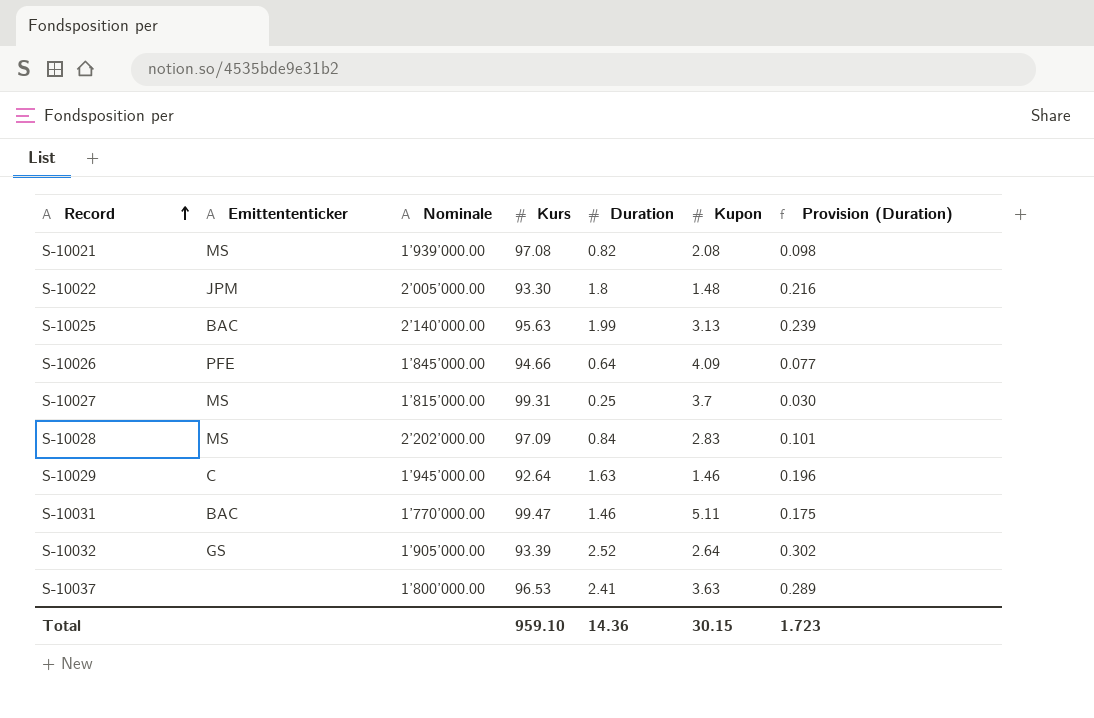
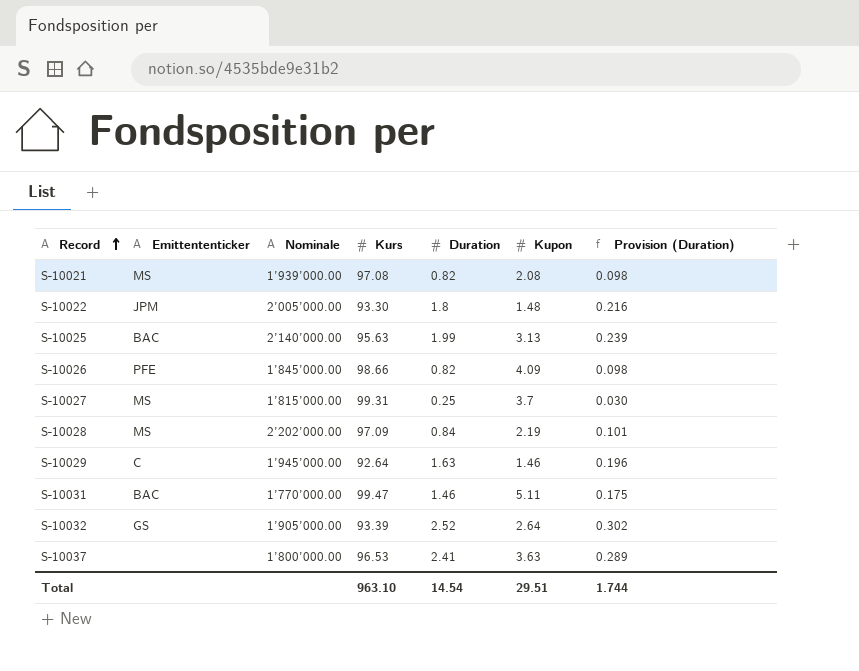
S-10026 | Kurs: 94.66 -> 98.66
S-10026 | Duration: 0.64 -> 0.82
S-10026 | Provision (Duration): 0.077 -> 0.098
S-10028 | Kupon: 2.83 -> 2.19
Total | Kurs: 959.10 -> 963.10
Total | Duration: 14.36 -> 14.54
Total | Kupon: 30.15 -> 29.51
Total | Provision (Duration): 1.723 -> 1.744

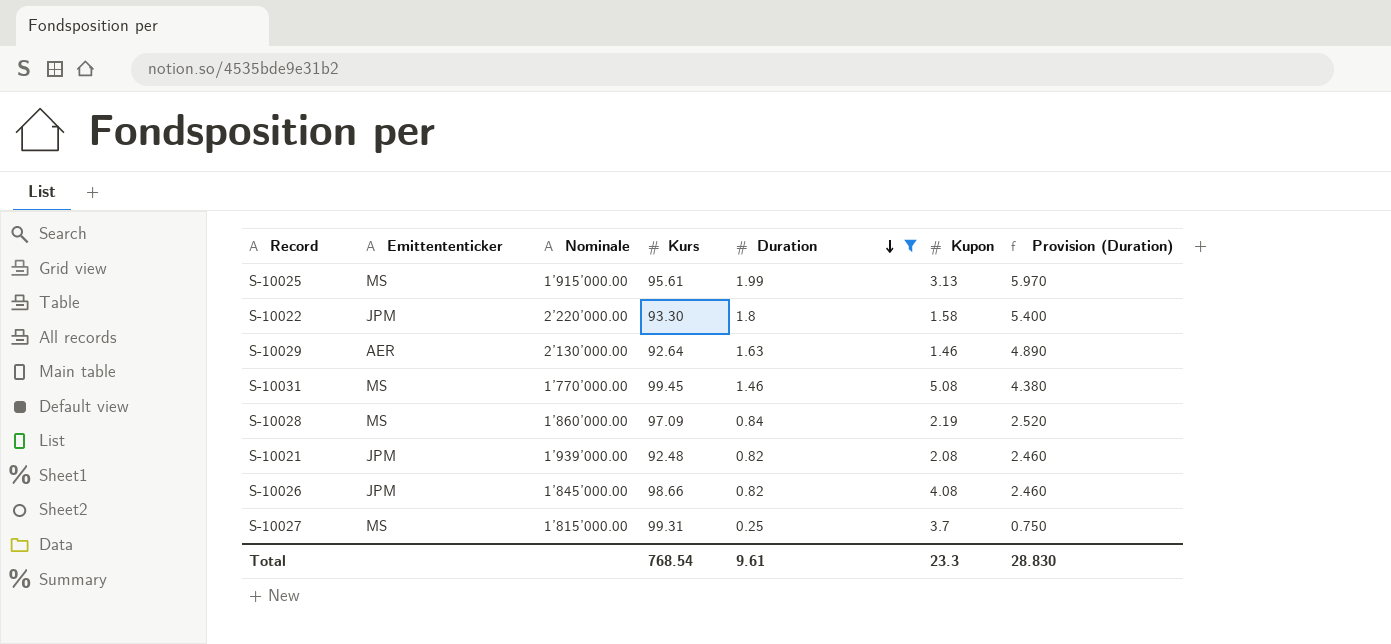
filter: none -> Duration <= 1.99
row order: Record ascending -> Duration descending
column Provision (Duration) | formula: [Duration] * 0.12 -> [Duration] * 3
S-10025 | Emittententicker: BAC -> MS
S-10025 | Nominale: 2’140’000.00 -> 1’915’000.00
S-10025 | Kurs: 95.63 -> 95.61
S-10022 | Nominale: 2’005’000.00 -> 2’220’000.00
S-10022 | Kupon: 1.48 -> 1.58
S-10029 | Emittententicker: C -> AER
S-10029 | Nominale: 1’945’000.00 -> 2’130’000.00
S-10031 | Emittententicker: BAC -> MS
S-10031 | Kurs: 99.47 -> 99.45
S-10031 | Kupon: 5.11 -> 5.08
S-10028 | Nominale: 2’202’000.00 -> 1’860’000.00
S-10021 | Emittententicker: MS -> JPM
S-10021 | Kurs: 97.08 -> 92.48
S-10026 | Emittententicker: PFE -> JPM
S-10026 | Kupon: 4.09 -> 4.08
Total | Kurs: 963.10 -> 768.54
Total | Duration: 14.54 -> 9.61
Total | Kupon: 29.51 -> 23.3
Total | Provision (Duration): 1.744 -> 28.830

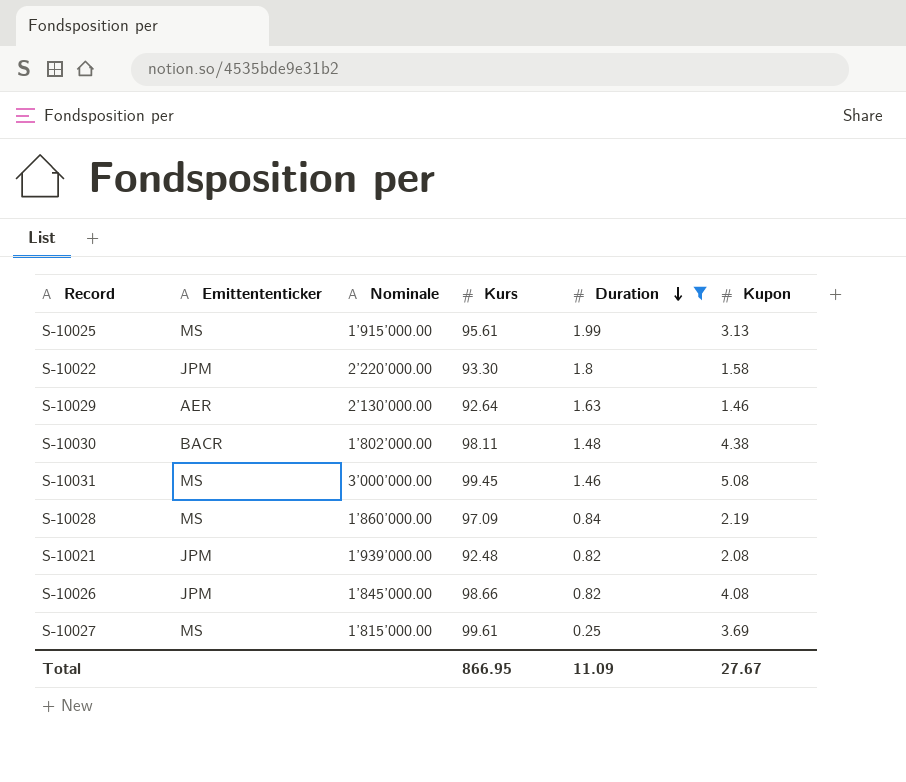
column Provision (Duration) | formula: [Duration] * 3 -> none
row S-10030: none -> BACR | 1’802’000.00 | 98.11 | 1.48 | 4.38
S-10031 | Nominale: 1’770’000.00 -> 3’000’000.00
S-10027 | Kurs: 99.31 -> 99.61
S-10027 | Kupon: 3.7 -> 3.69
Total | Kurs: 768.54 -> 866.95
Total | Duration: 9.61 -> 11.09
Total | Kupon: 23.3 -> 27.67

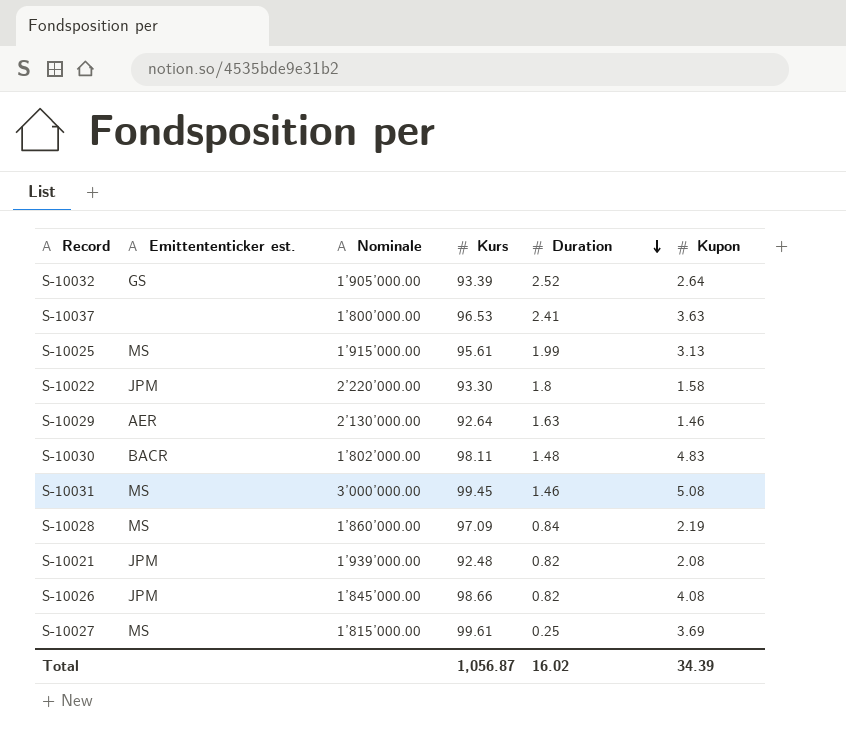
filter: Duration <= 1.99 -> none
column name: Emittententicker -> Emittententicker est.
S-10030 | Kupon: 4.38 -> 4.83
Total | Kurs: 866.95 -> 1,056.87
Total | Duration: 11.09 -> 16.02
Total | Kupon: 27.67 -> 34.39

